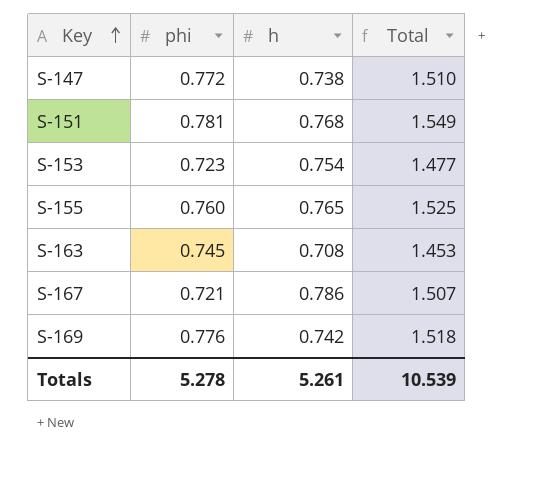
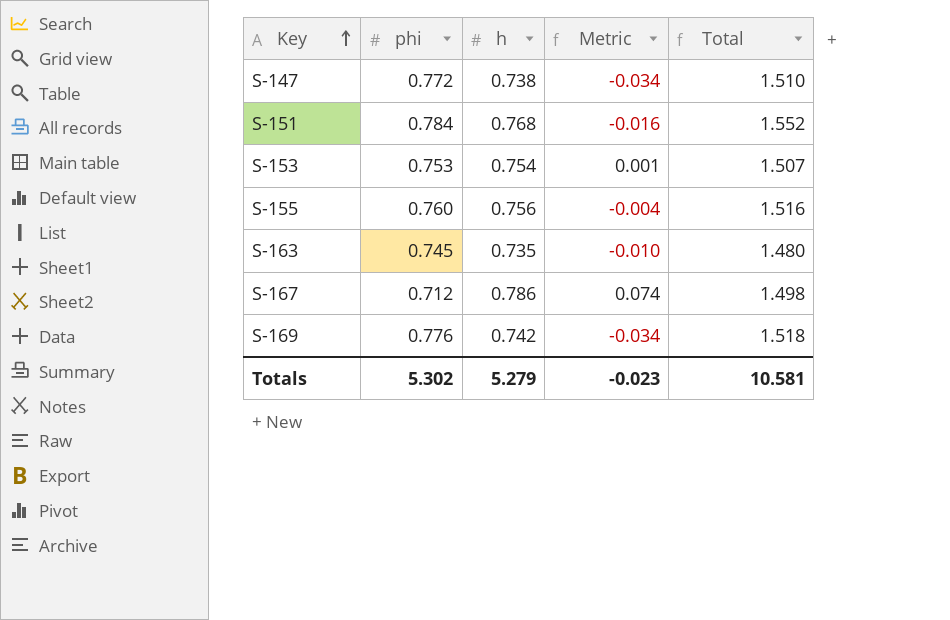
column Metric | formula: none -> [h] - [phi]
S-151 | phi: 0.781 -> 0.784
S-151 | Total: 1.549 -> 1.552
S-153 | phi: 0.723 -> 0.753
S-153 | Total: 1.477 -> 1.507
S-155 | h: 0.765 -> 0.756
S-155 | Total: 1.525 -> 1.516
S-163 | h: 0.708 -> 0.735
S-163 | Total: 1.453 -> 1.480
S-167 | phi: 0.721 -> 0.712
S-167 | Total: 1.507 -> 1.498
Totals | phi: 5.278 -> 5.302
Totals | h: 5.261 -> 5.279
Totals | Total: 10.539 -> 10.581

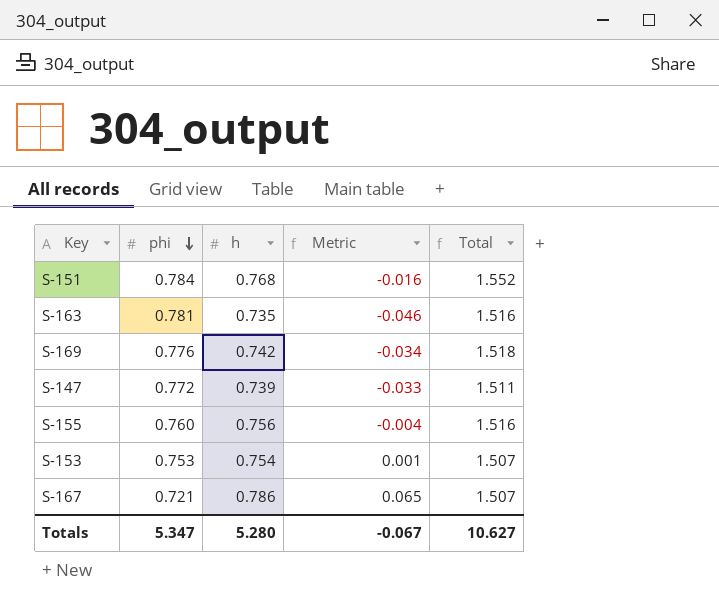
row order: Key ascending -> phi descending
S-163 | phi: 0.745 -> 0.781
S-163 | Metric: -0.010 -> -0.046
S-163 | Total: 1.480 -> 1.516
S-147 | h: 0.738 -> 0.739
S-147 | Metric: -0.034 -> -0.033
S-147 | Total: 1.510 -> 1.511
S-167 | phi: 0.712 -> 0.721
S-167 | Metric: 0.074 -> 0.065
S-167 | Total: 1.498 -> 1.507
Totals | phi: 5.302 -> 5.347
Totals | h: 5.279 -> 5.280
Totals | Metric: -0.023 -> -0.067
Totals | Total: 10.581 -> 10.627

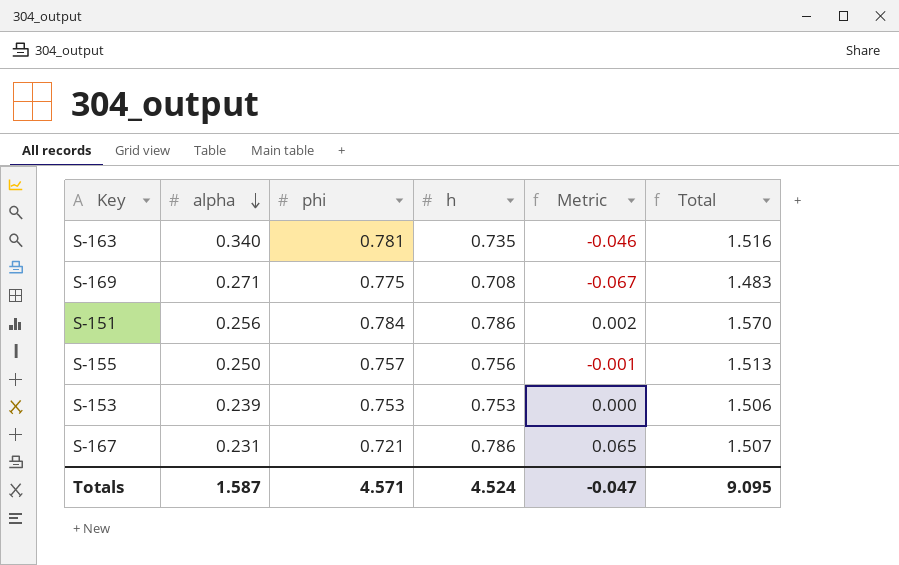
row order: phi descending -> alpha descending
column alpha | position: none -> 2
row S-147: 0.772 | 0.739 | -0.033 | 1.511 -> none
S-169 | phi: 0.776 -> 0.775
S-169 | h: 0.742 -> 0.708
S-169 | Metric: -0.034 -> -0.067
S-169 | Total: 1.518 -> 1.483
S-151 | h: 0.768 -> 0.786
S-151 | Metric: -0.016 -> 0.002
S-151 | Total: 1.552 -> 1.570
S-155 | phi: 0.760 -> 0.757
S-155 | Metric: -0.004 -> -0.001
S-155 | Total: 1.516 -> 1.513
S-153 | h: 0.754 -> 0.753
S-153 | Metric: 0.001 -> 0.000
S-153 | Total: 1.507 -> 1.506
Totals | phi: 5.347 -> 4.571
Totals | h: 5.280 -> 4.524
Totals | Metric: -0.067 -> -0.047
Totals | Total: 10.627 -> 9.095

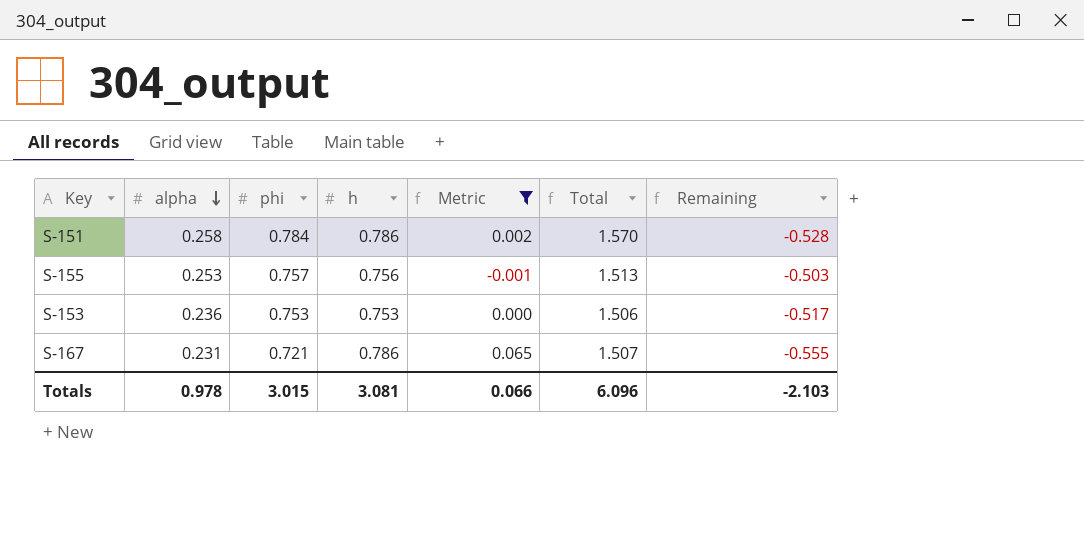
filter: none -> Metric >= -0.001
column Remaining | formula: none -> [alpha] - [h]
S-151 | alpha: 0.256 -> 0.258
S-155 | alpha: 0.250 -> 0.253
S-153 | alpha: 0.239 -> 0.236
Totals | alpha: 1.587 -> 0.978
Totals | phi: 4.571 -> 3.015
Totals | h: 4.524 -> 3.081
Totals | Metric: -0.047 -> 0.066
Totals | Total: 9.095 -> 6.096

